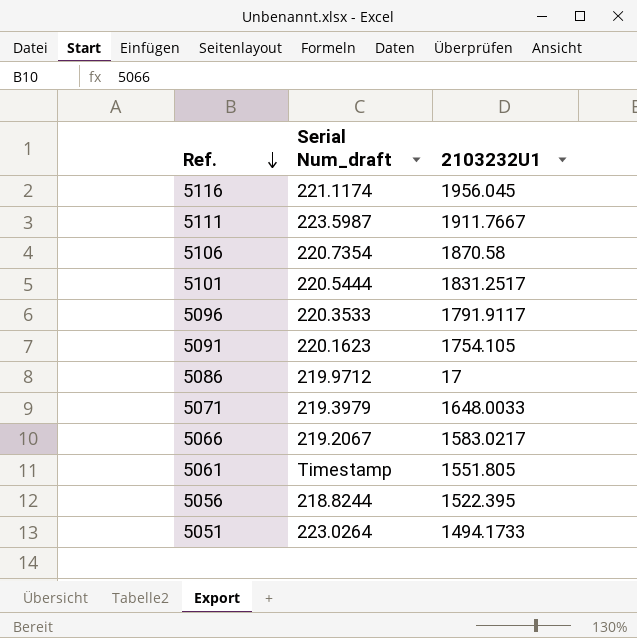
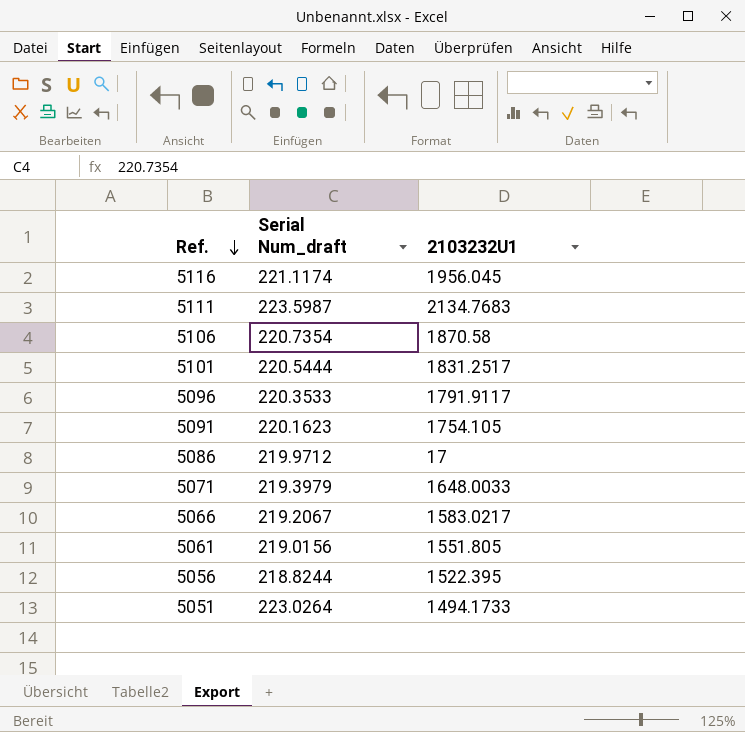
5111 | 2103232U1: 1911.7667 -> 2134.7683
5061 | Serial Num_draft: Timestamp -> 219.0156

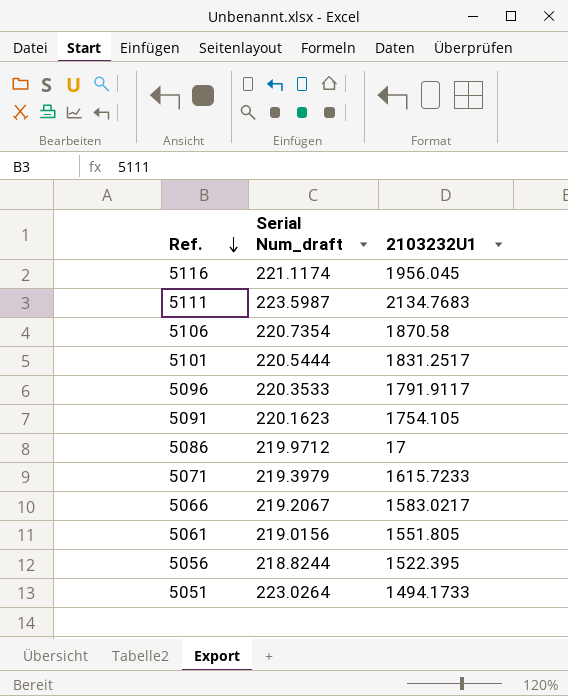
5071 | 2103232U1: 1648.0033 -> 1615.7233

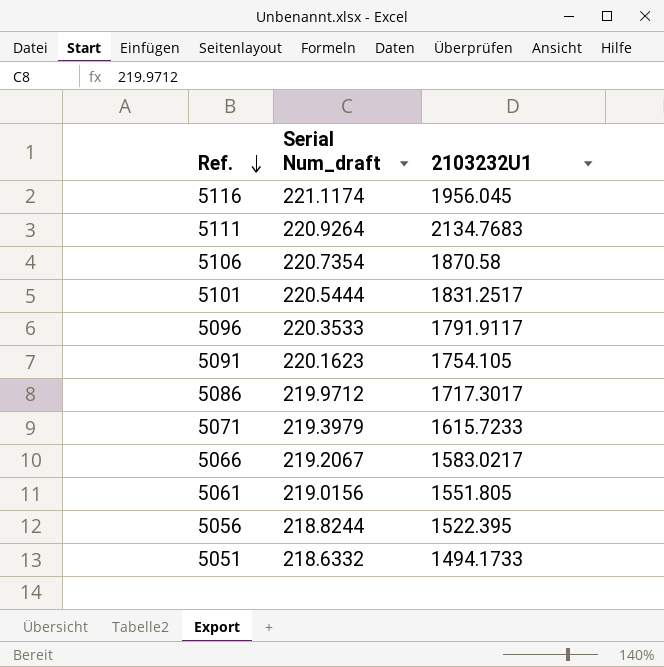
5111 | Serial Num_draft: 223.5987 -> 220.9264
5086 | 2103232U1: 17 -> 1717.3017
5051 | Serial Num_draft: 223.0264 -> 218.6332

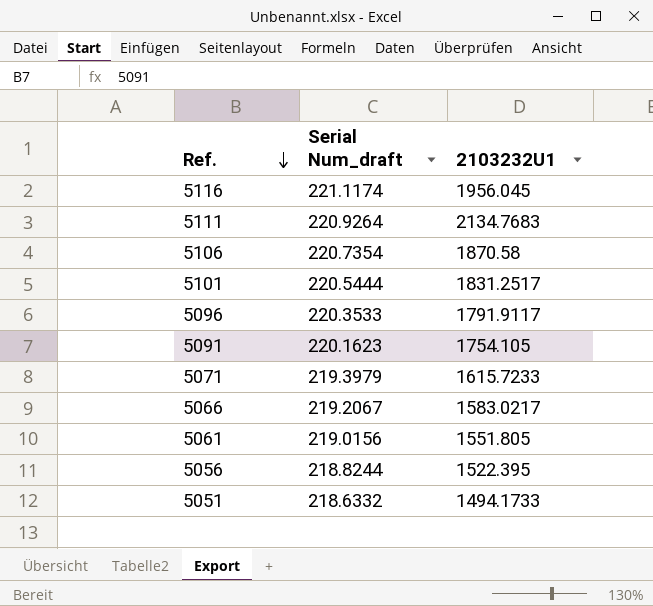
row 5086: 219.9712 | 1717.3017 -> none

